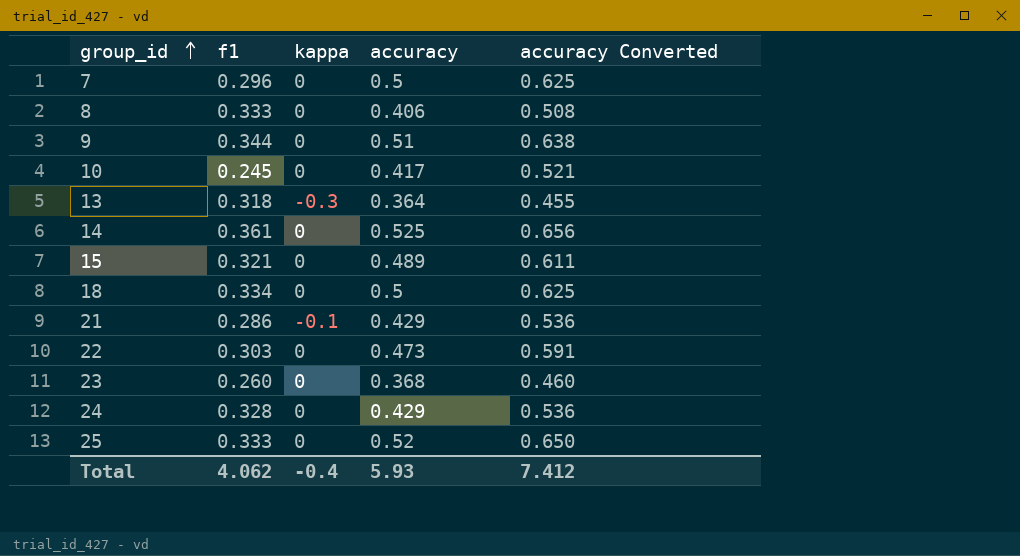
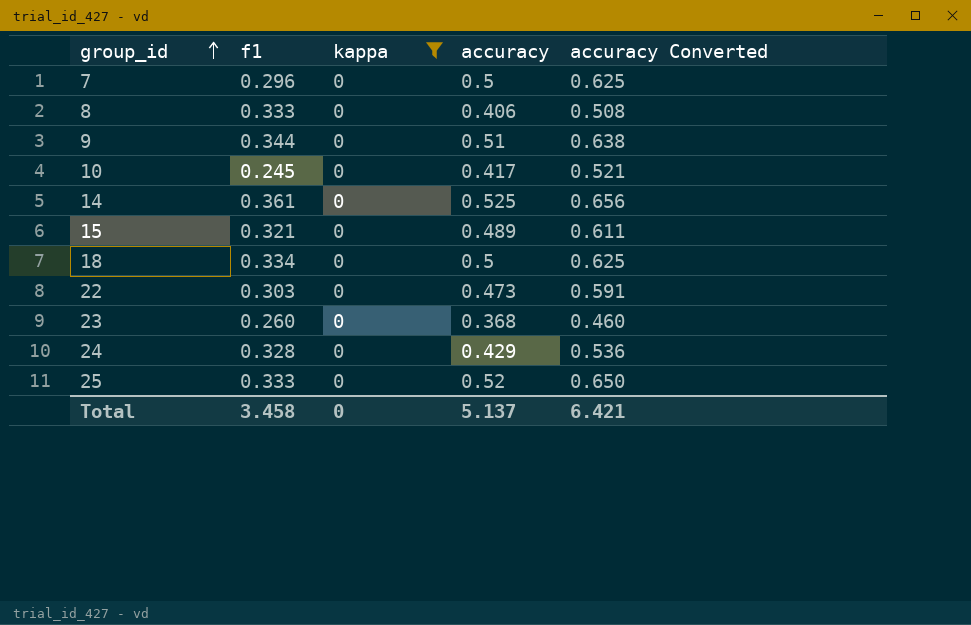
filter: none -> kappa = 0
Total | f1: 4.062 -> 3.458
Total | kappa: -0.4 -> 0
Total | accuracy: 5.93 -> 5.137
Total | accuracy Converted: 7.412 -> 6.421

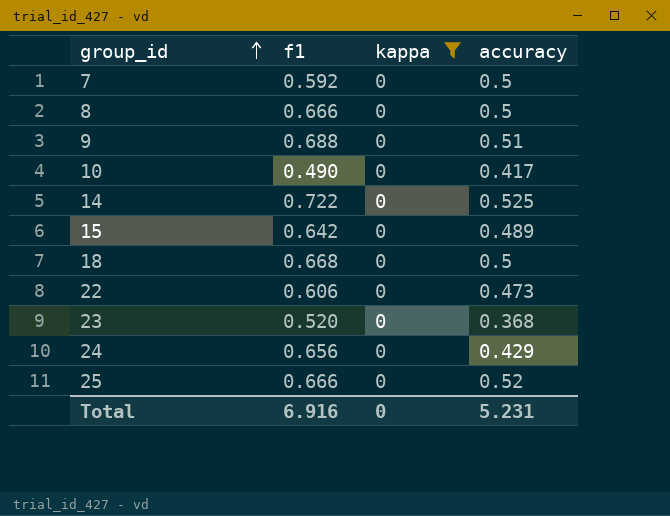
column accuracy Converted | formula: [accuracy] * 1.25 -> none
7 | f1: 0.296 -> 0.592
8 | f1: 0.333 -> 0.666
8 | accuracy: 0.406 -> 0.5
9 | f1: 0.344 -> 0.688
10 | f1: 0.245 -> 0.490
14 | f1: 0.361 -> 0.722
15 | f1: 0.321 -> 0.642
18 | f1: 0.334 -> 0.668
22 | f1: 0.303 -> 0.606
23 | f1: 0.260 -> 0.520
24 | f1: 0.328 -> 0.656
25 | f1: 0.333 -> 0.666
Total | f1: 3.458 -> 6.916
Total | accuracy: 5.137 -> 5.231

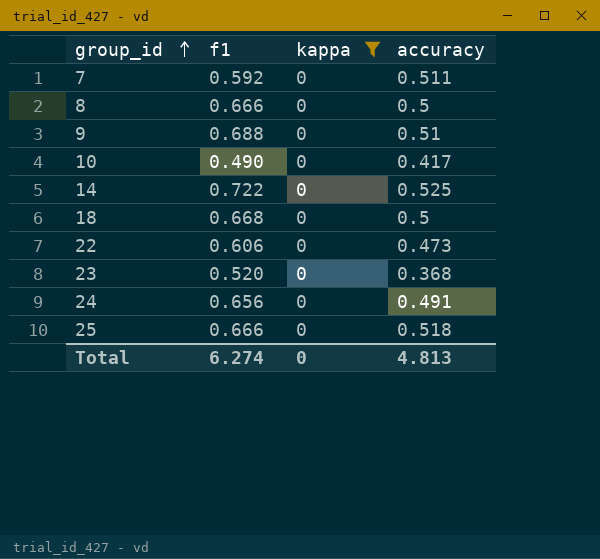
row 15: 0.642 | 0 | 0.489 -> none
7 | accuracy: 0.5 -> 0.511
24 | accuracy: 0.429 -> 0.491
25 | accuracy: 0.52 -> 0.518
Total | f1: 6.916 -> 6.274
Total | accuracy: 5.231 -> 4.813

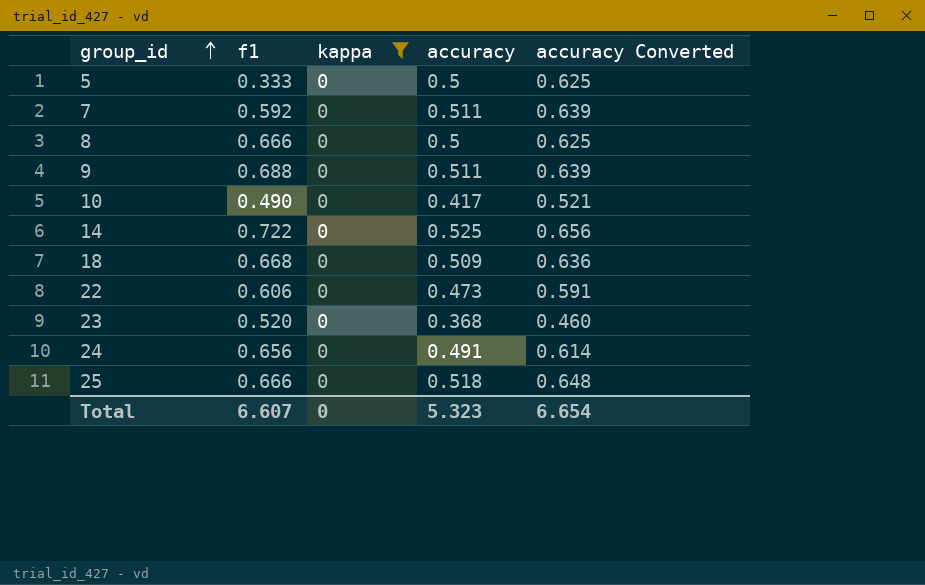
column accuracy Converted | formula: none -> [accuracy] * 1.25
row 5: none -> 0.333 | 0 | 0.5 | 0.625
9 | accuracy: 0.51 -> 0.511
18 | accuracy: 0.5 -> 0.509
Total | f1: 6.274 -> 6.607
Total | accuracy: 4.813 -> 5.323

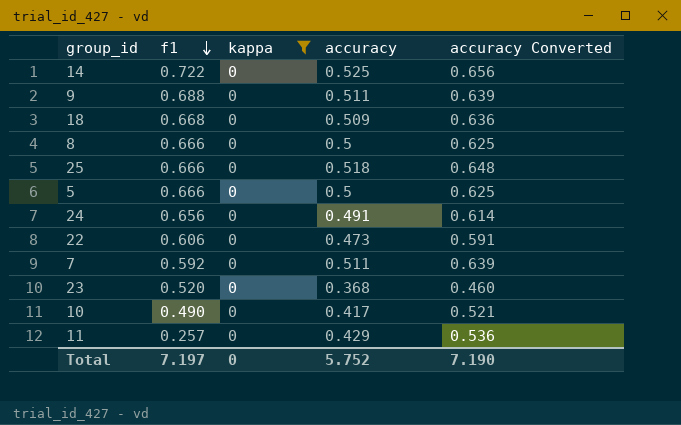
row order: group_id ascending -> f1 descending
5 | f1: 0.333 -> 0.666
row 11: none -> 0.257 | 0 | 0.429 | 0.536
Total | f1: 6.607 -> 7.197
Total | accuracy: 5.323 -> 5.752
Total | accuracy Converted: 6.654 -> 7.190

